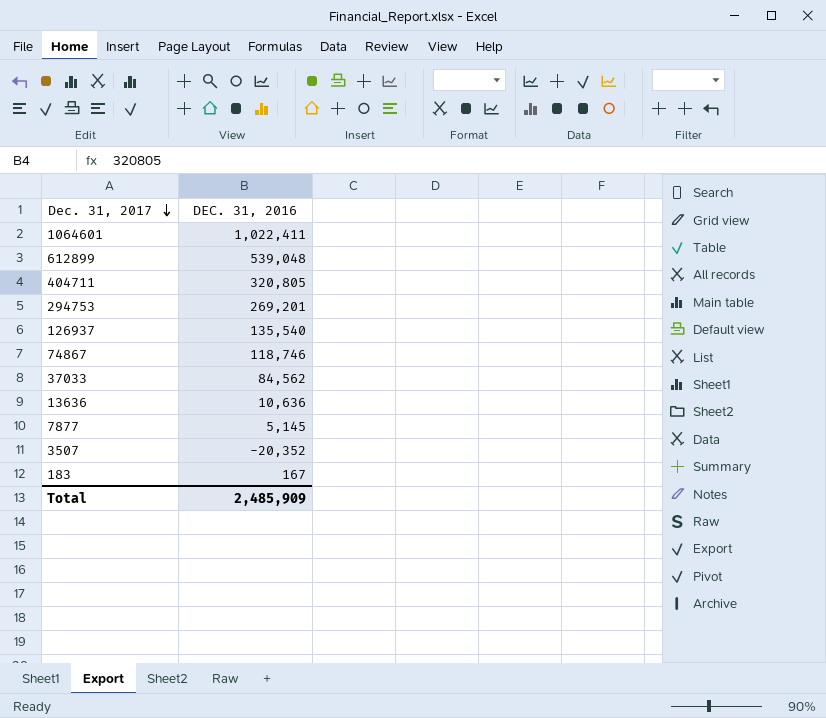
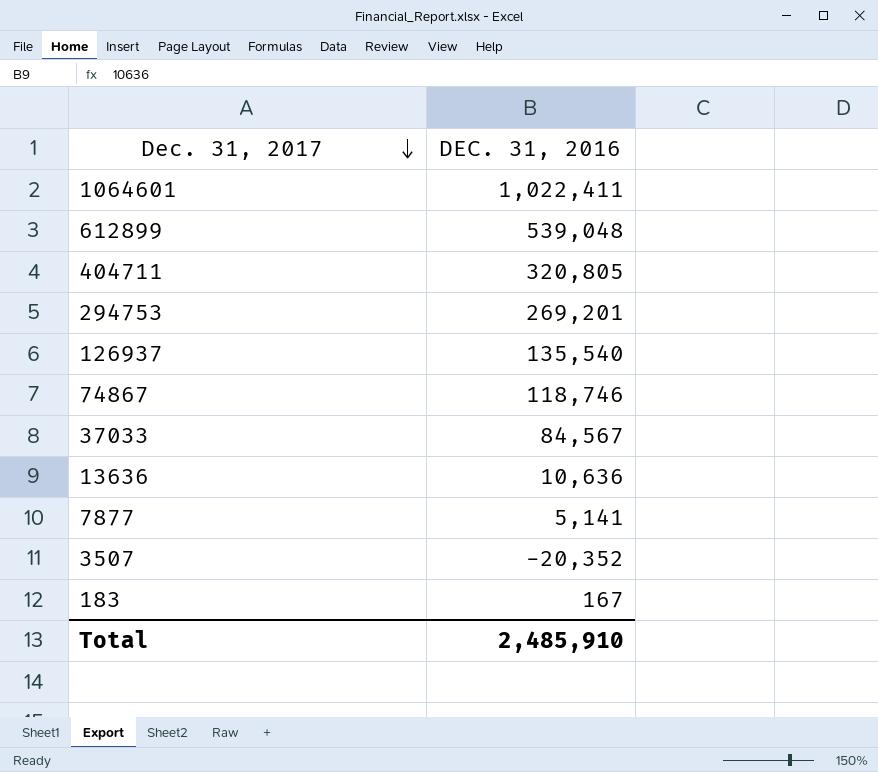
37033 | DEC. 31, 2016: 84,562 -> 84,567
7877 | DEC. 31, 2016: 5,145 -> 5,141
Total | DEC. 31, 2016: 2,485,909 -> 2,485,910

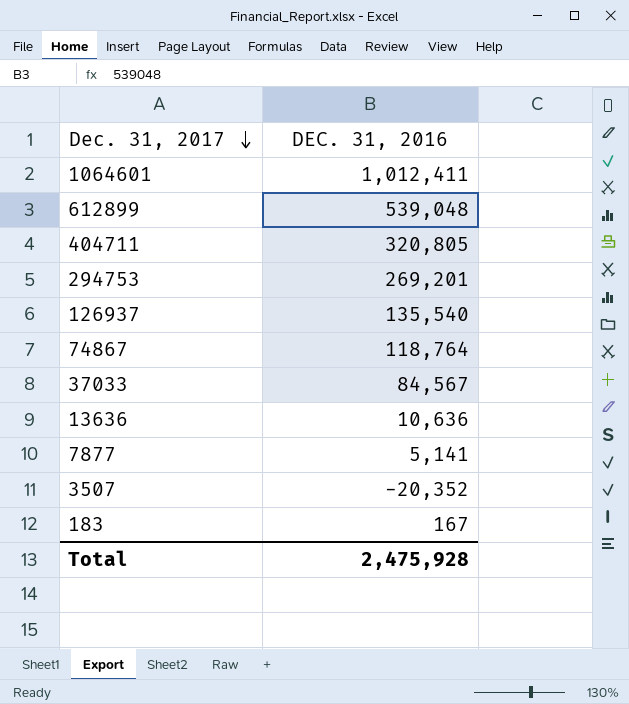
1064601 | DEC. 31, 2016: 1,022,411 -> 1,012,411
74867 | DEC. 31, 2016: 118,746 -> 118,764
Total | DEC. 31, 2016: 2,485,910 -> 2,475,928

